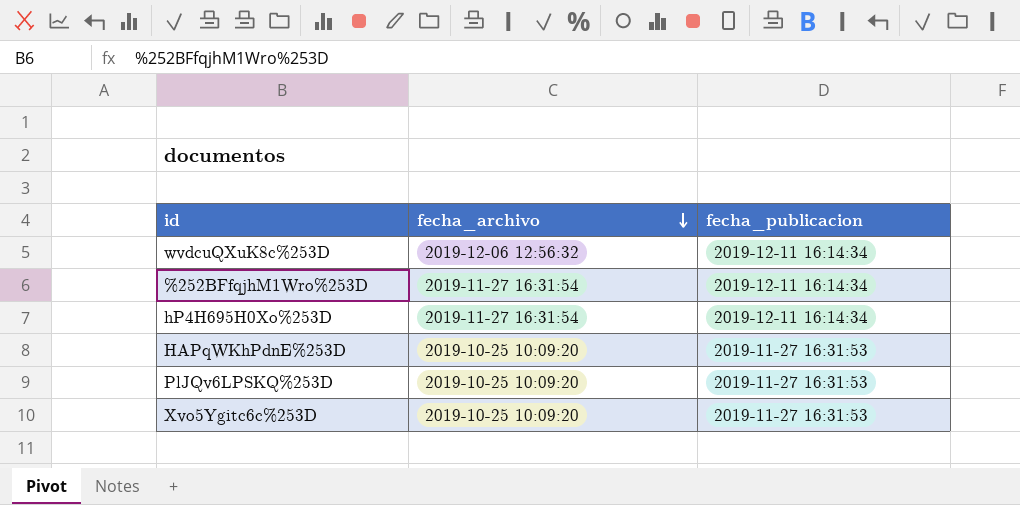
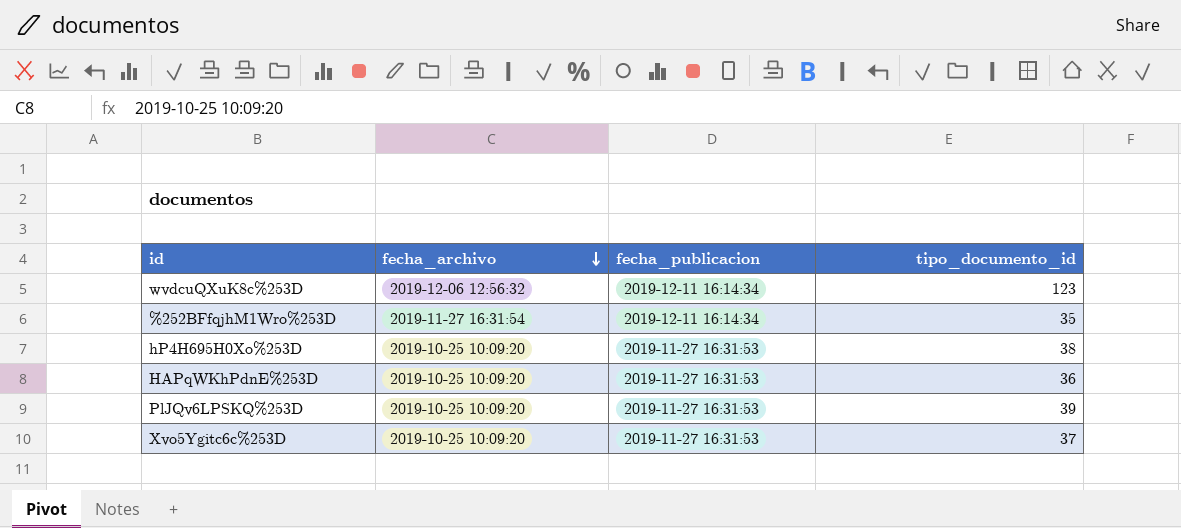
column tipo_documento_id | position: none -> 4
hP4H695H0Xo%253D | fecha_archivo: 2019-11-27 16:31:54 -> 2019-10-25 10:09:20
hP4H695H0Xo%253D | fecha_publicacion: 2019-12-11 16:14:34 -> 2019-11-27 16:31:53

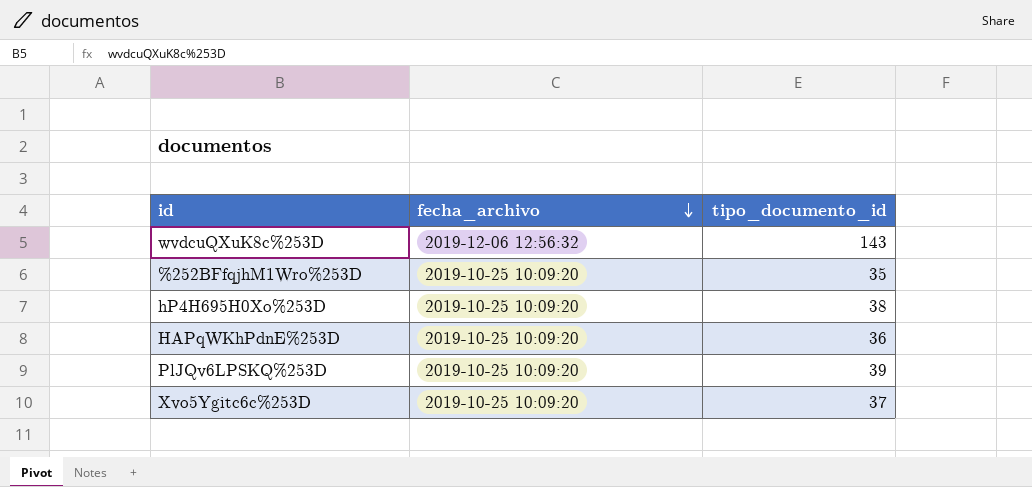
column fecha_publicacion | position: 3 -> none
wvdcuQXuK8c%253D | tipo_documento_id: 123 -> 143
%252BFfqjhM1Wro%253D | fecha_archivo: 2019-11-27 16:31:54 -> 2019-10-25 10:09:20

